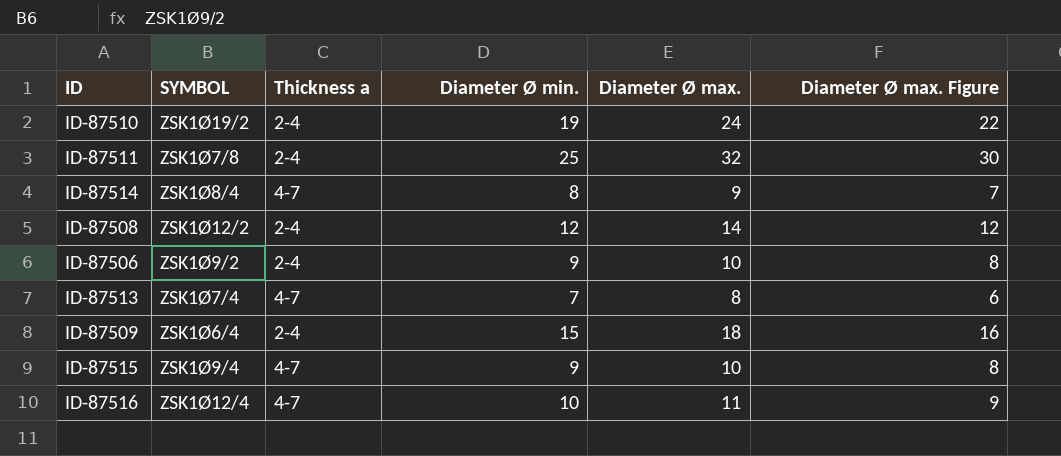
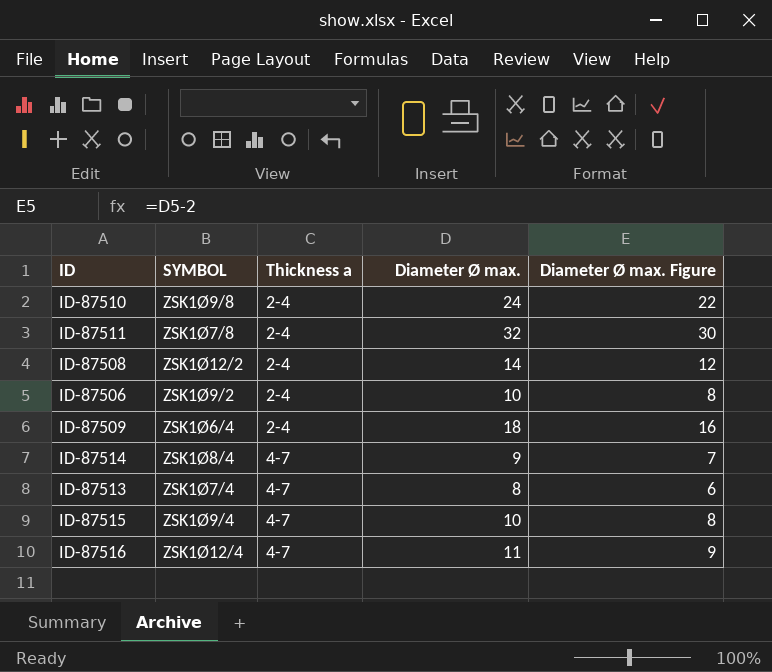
row order: none -> Thickness a ascending
column Diameter Ø min. | position: 4 -> none
ID-87510 | SYMBOL: ZSK1Ø19/2 -> ZSK1Ø9/8

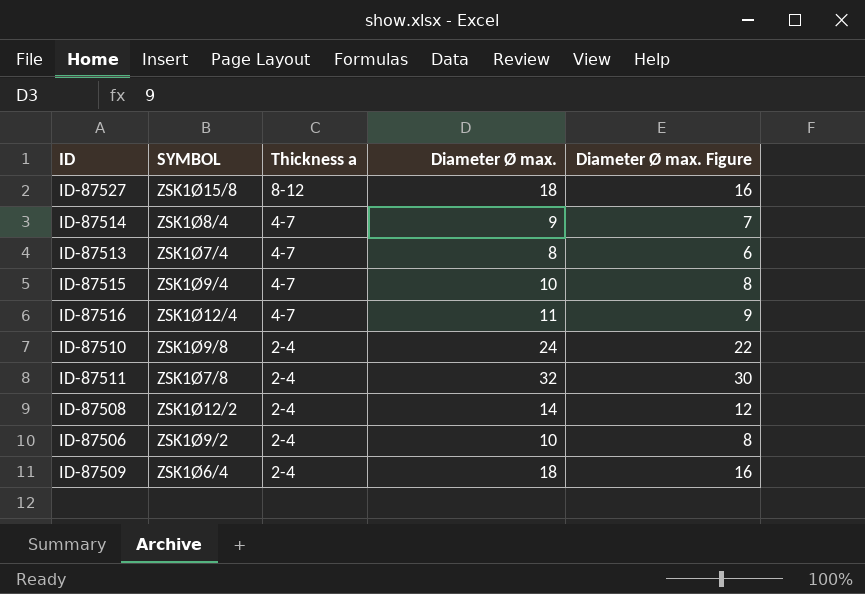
row order: Thickness a ascending -> Thickness a descending
row ID-87527: none -> ZSK1Ø15/8 | 8-12 | 18 | 16

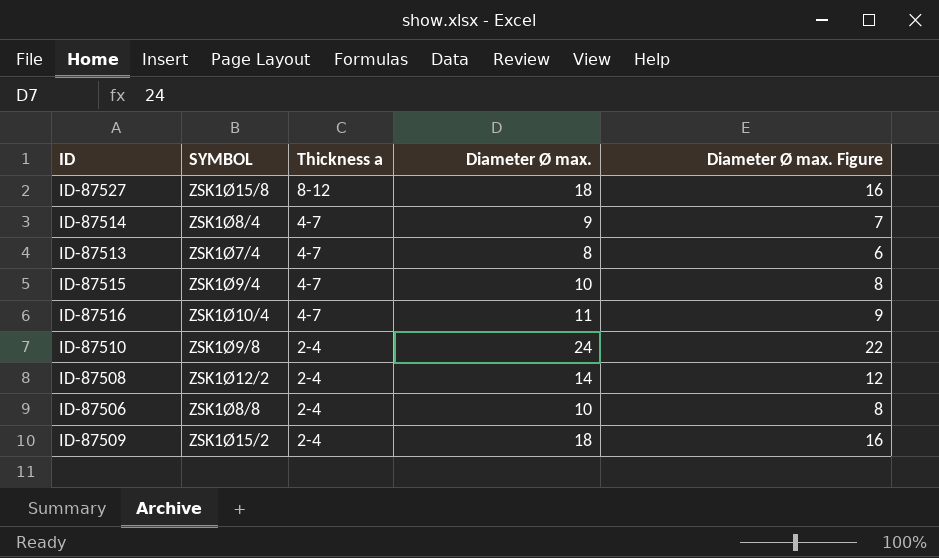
row ID-87511: ZSK1Ø7/8 | 2-4 | 32 | 30 -> none
ID-87516 | SYMBOL: ZSK1Ø12/4 -> ZSK1Ø10/4
ID-87506 | SYMBOL: ZSK1Ø9/2 -> ZSK1Ø8/8
ID-87509 | SYMBOL: ZSK1Ø6/4 -> ZSK1Ø15/2

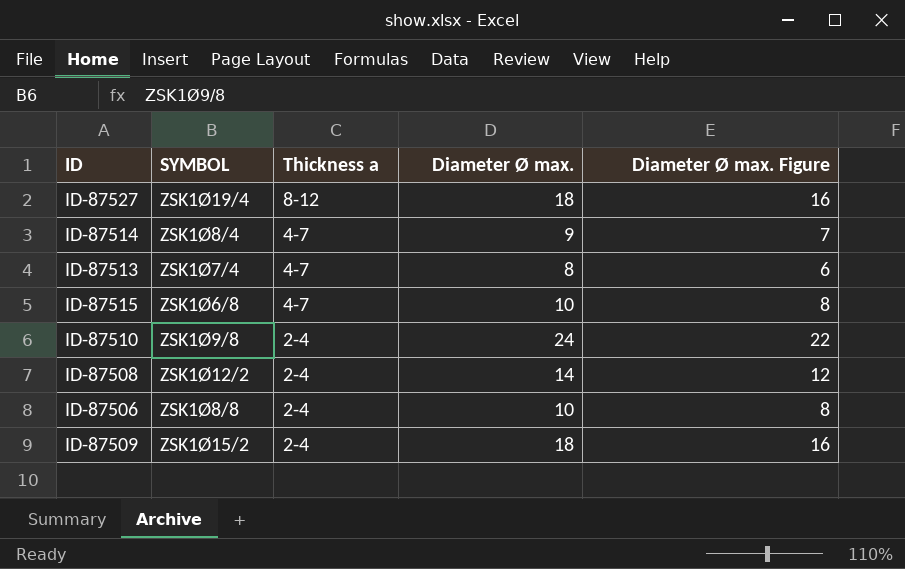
row ID-87516: ZSK1Ø10/4 | 4-7 | 11 | 9 -> none
ID-87527 | SYMBOL: ZSK1Ø15/8 -> ZSK1Ø19/4
ID-87515 | SYMBOL: ZSK1Ø9/4 -> ZSK1Ø6/8

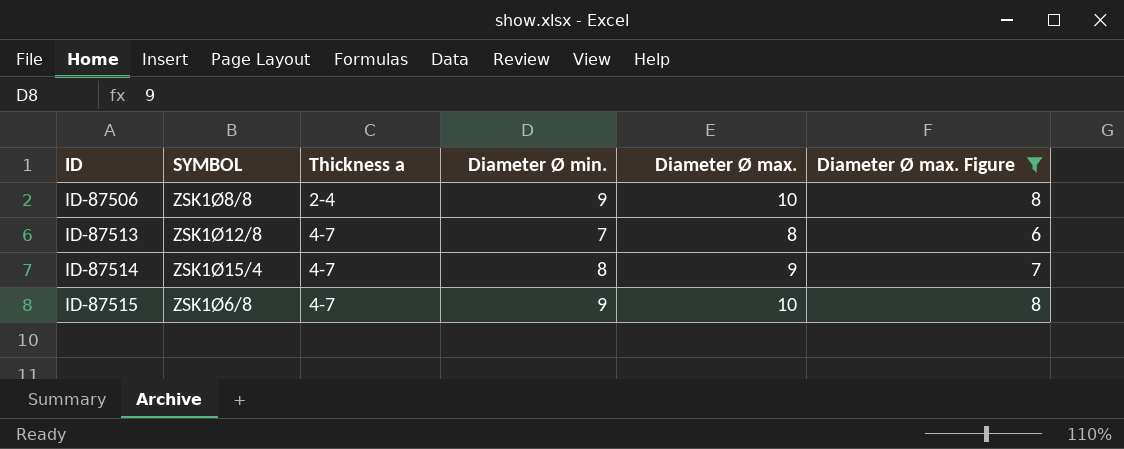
filter: none -> Diameter Ø max. Figure <= 8
row order: Thickness a descending -> ID ascending
column Diameter Ø min. | position: none -> 4
ID-87513 | SYMBOL: ZSK1Ø7/4 -> ZSK1Ø12/8
ID-87514 | SYMBOL: ZSK1Ø8/4 -> ZSK1Ø15/4

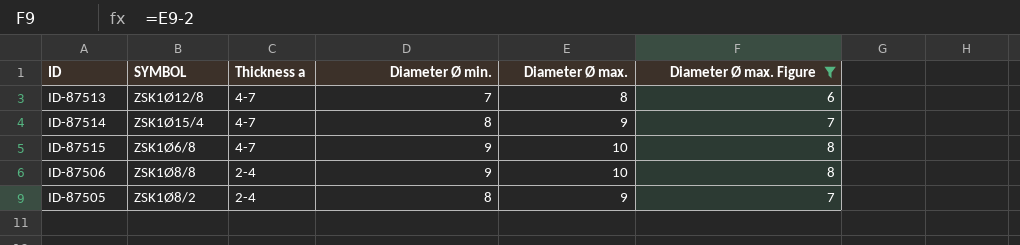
row order: ID ascending -> Thickness a descending
row ID-87505: none -> ZSK1Ø8/2 | 2-4 | 8 | 9 | 7

